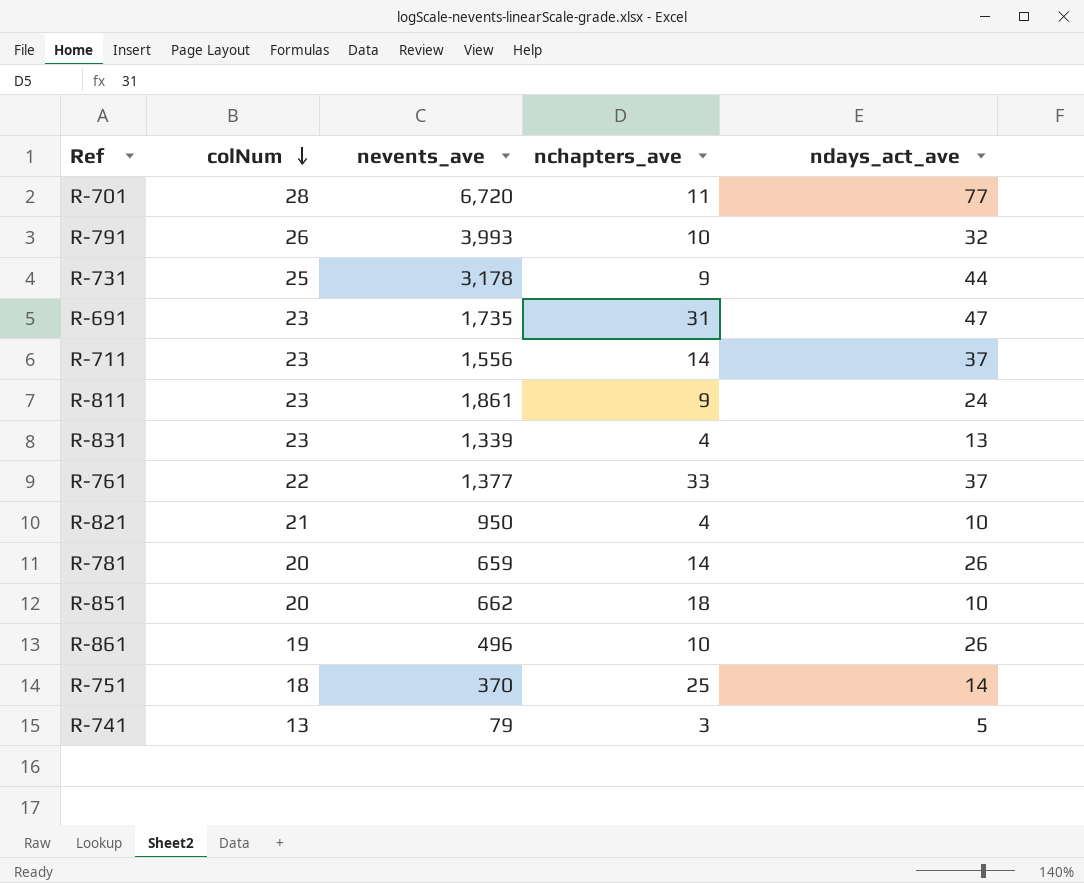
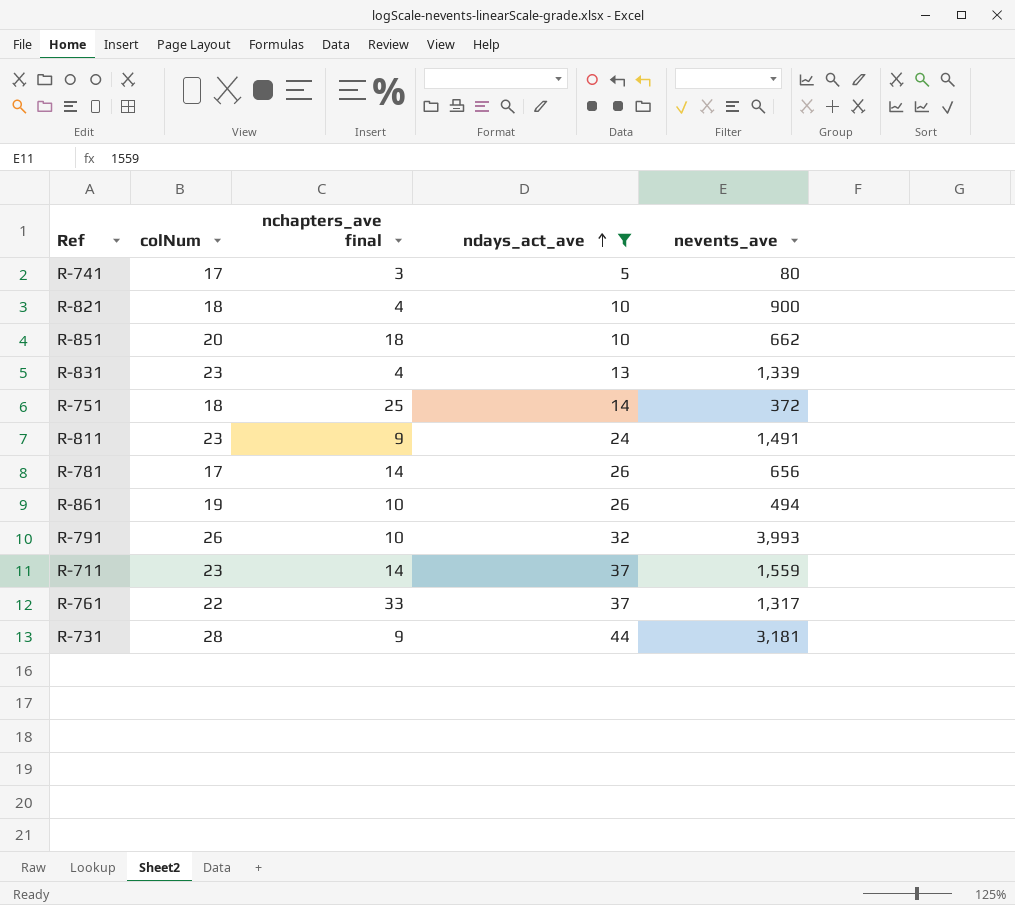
filter: none -> ndays_act_ave <= 44
row order: colNum descending -> ndays_act_ave ascending
column name: nchapters_ave -> nchapters_ave final
column nevents_ave | position: 3 -> 5
R-741 | colNum: 13 -> 17
R-741 | nevents_ave: 79 -> 80
R-821 | colNum: 21 -> 18
R-821 | nevents_ave: 950 -> 900
R-751 | nevents_ave: 370 -> 372
R-811 | nevents_ave: 1,861 -> 1,491
R-781 | colNum: 20 -> 17
R-781 | nevents_ave: 659 -> 656
R-861 | nevents_ave: 496 -> 494
R-711 | nevents_ave: 1,556 -> 1,559
R-761 | nevents_ave: 1,377 -> 1,317
R-731 | colNum: 25 -> 28
R-731 | nevents_ave: 3,178 -> 3,181

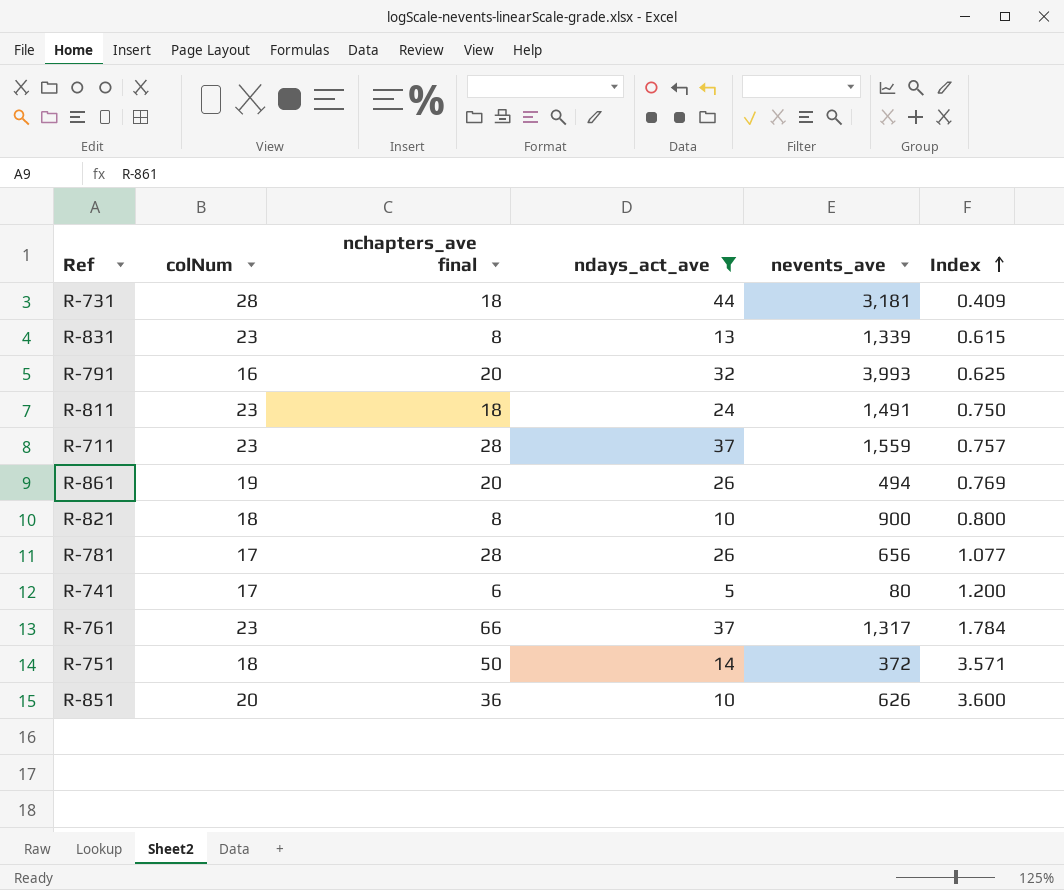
row order: ndays_act_ave ascending -> Index ascending
column Index | formula: none -> [nchapters_ave final] / [ndays_act_ave]
R-731 | nchapters_ave final: 9 -> 18
R-831 | nchapters_ave final: 4 -> 8
R-791 | colNum: 26 -> 16
R-791 | nchapters_ave final: 10 -> 20
R-811 | nchapters_ave final: 9 -> 18
R-711 | nchapters_ave final: 14 -> 28
R-861 | nchapters_ave final: 10 -> 20
R-821 | nchapters_ave final: 4 -> 8
R-781 | nchapters_ave final: 14 -> 28
R-741 | nchapters_ave final: 3 -> 6
R-761 | colNum: 22 -> 23
R-761 | nchapters_ave final: 33 -> 66
R-751 | nchapters_ave final: 25 -> 50
R-851 | nchapters_ave final: 18 -> 36
R-851 | nevents_ave: 662 -> 626

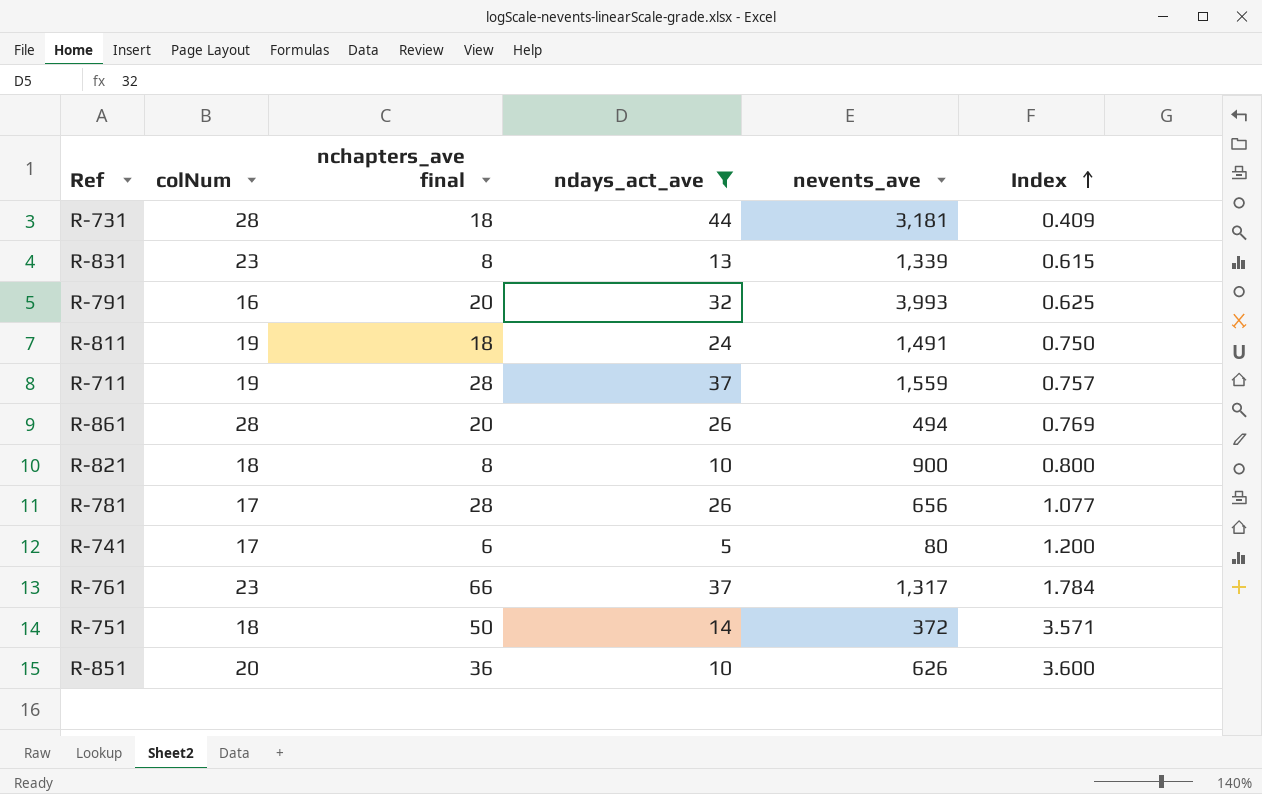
R-811 | colNum: 23 -> 19
R-711 | colNum: 23 -> 19
R-861 | colNum: 19 -> 28

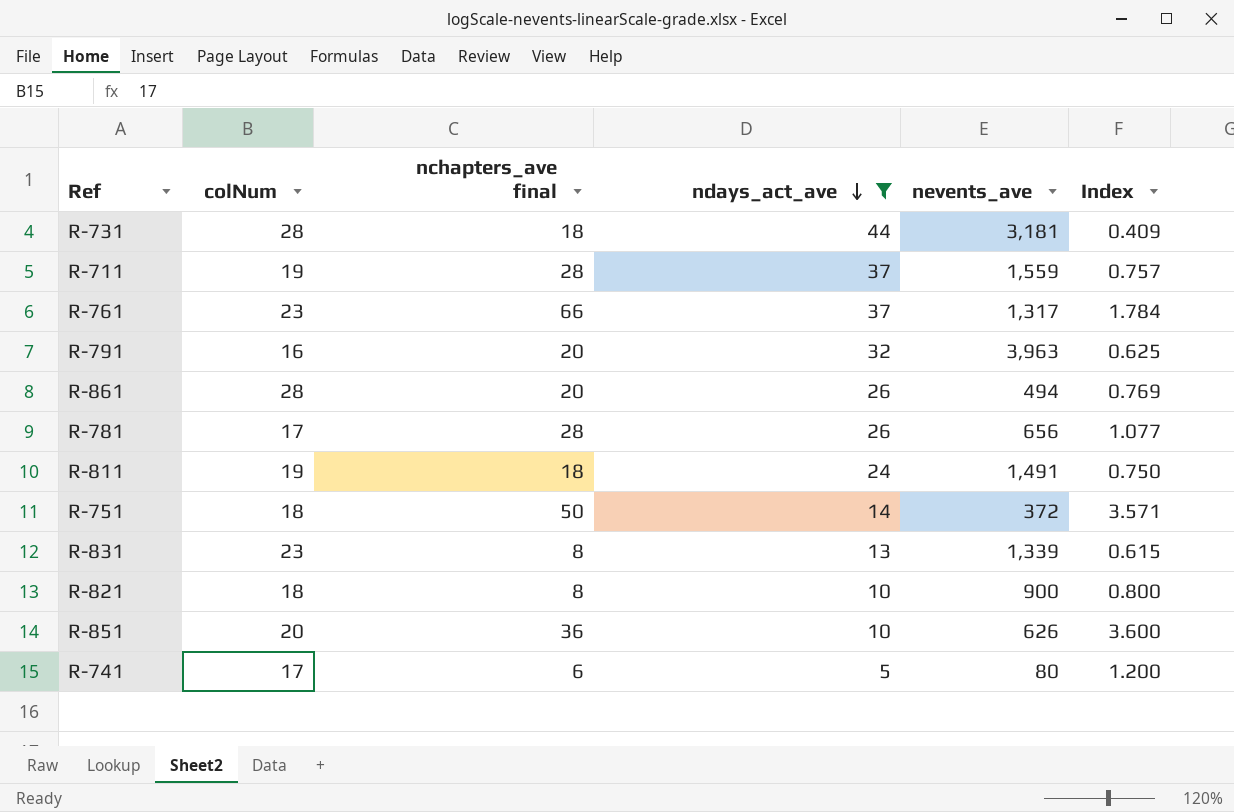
row order: Index ascending -> ndays_act_ave descending
R-791 | nevents_ave: 3,993 -> 3,963

